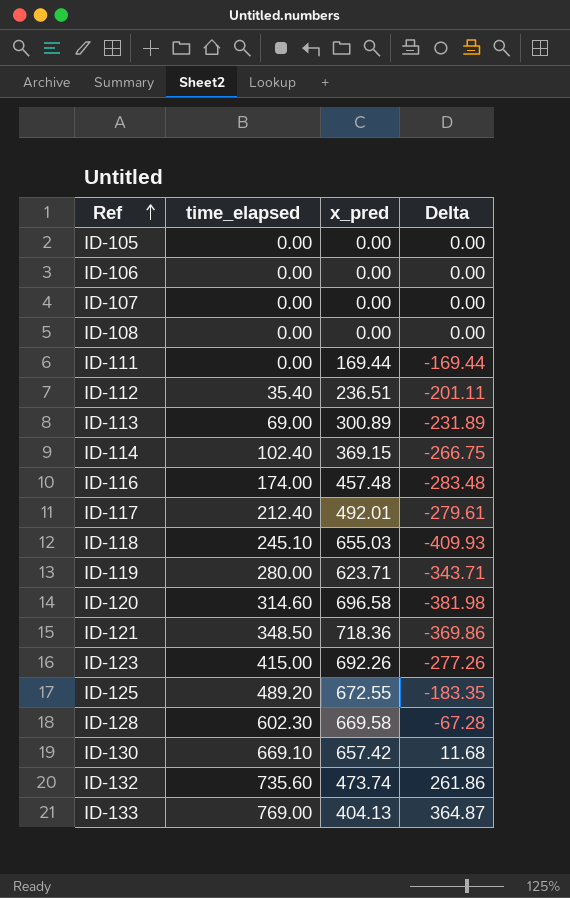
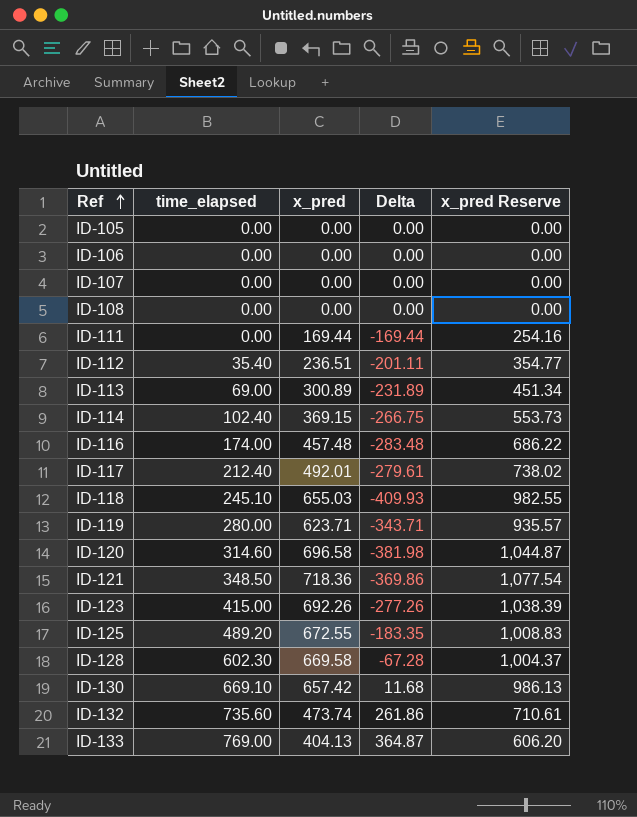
column x_pred Reserve | formula: none -> [x_pred] * 1.5

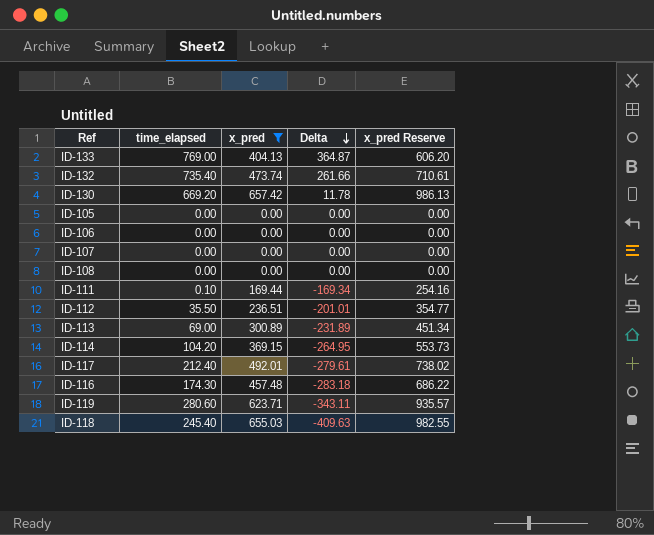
filter: none -> x_pred <= 657.42
row order: Ref ascending -> Delta descending
ID-132 | time_elapsed: 735.60 -> 735.40
ID-132 | Delta: 261.86 -> 261.66
ID-130 | time_elapsed: 669.10 -> 669.20
ID-130 | Delta: 11.68 -> 11.78
ID-111 | time_elapsed: 0.00 -> 0.10
ID-111 | Delta: -169.44 -> -169.34
ID-112 | time_elapsed: 35.40 -> 35.50
ID-112 | Delta: -201.11 -> -201.01
ID-114 | time_elapsed: 102.40 -> 104.20
ID-114 | Delta: -266.75 -> -264.95
ID-116 | time_elapsed: 174.00 -> 174.30
ID-116 | Delta: -283.48 -> -283.18
ID-119 | time_elapsed: 280.00 -> 280.60
ID-119 | Delta: -343.71 -> -343.11
ID-118 | time_elapsed: 245.10 -> 245.40
ID-118 | Delta: -409.93 -> -409.63

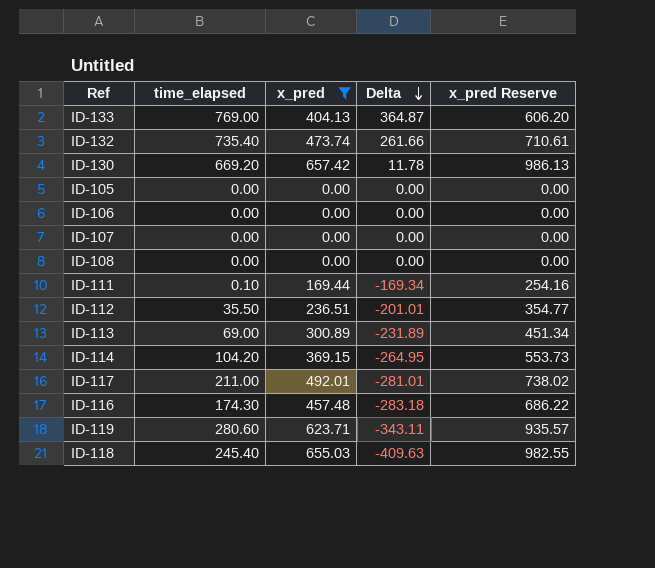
ID-117 | time_elapsed: 212.40 -> 211.00
ID-117 | Delta: -279.61 -> -281.01

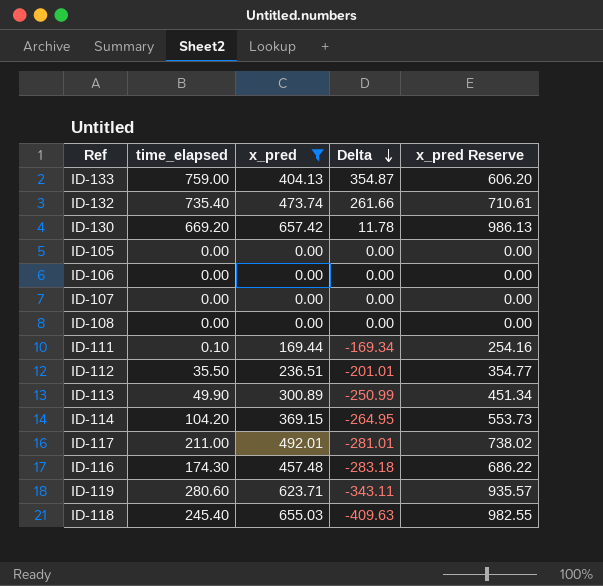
ID-133 | time_elapsed: 769.00 -> 759.00
ID-133 | Delta: 364.87 -> 354.87
ID-113 | time_elapsed: 69.00 -> 49.90
ID-113 | Delta: -231.89 -> -250.99

